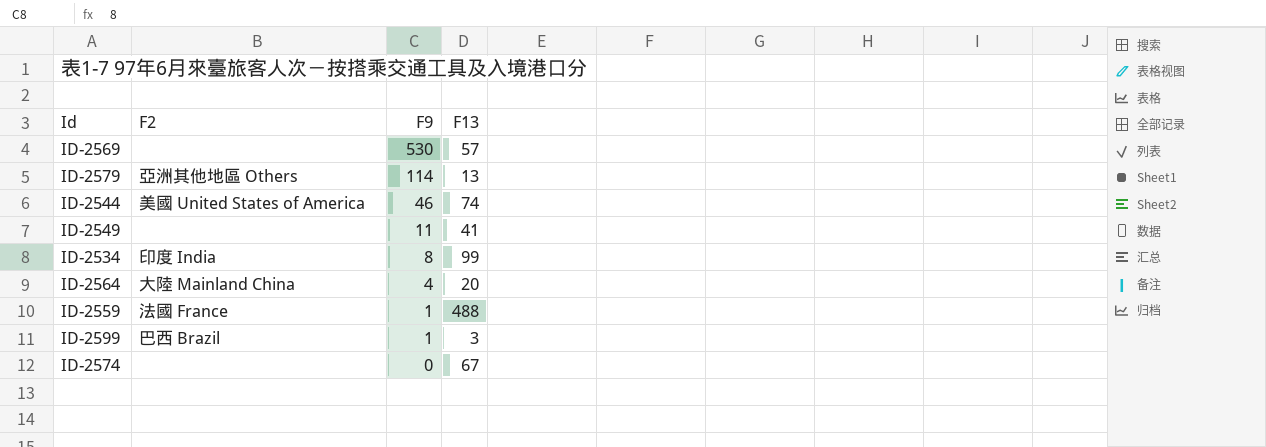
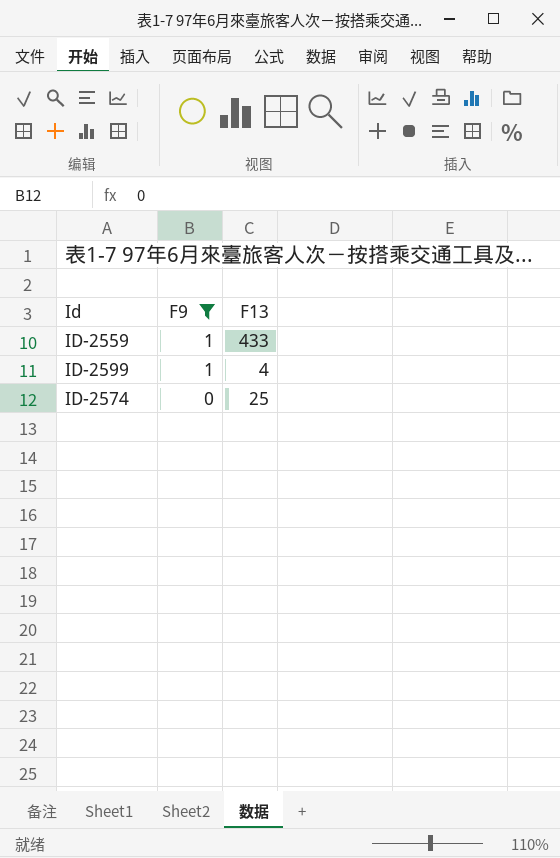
filter: none -> F9 <= 1
column F2 | position: 2 -> none
ID-2559 | F13: 488 -> 433
ID-2599 | F13: 3 -> 4
ID-2574 | F13: 67 -> 25

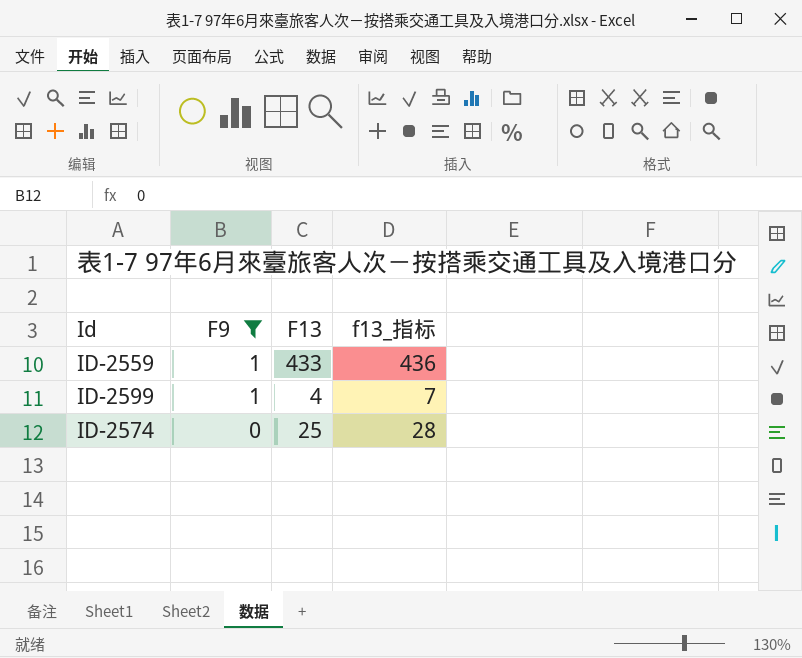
column f13_指标 | formula: none -> [F13] + 3

